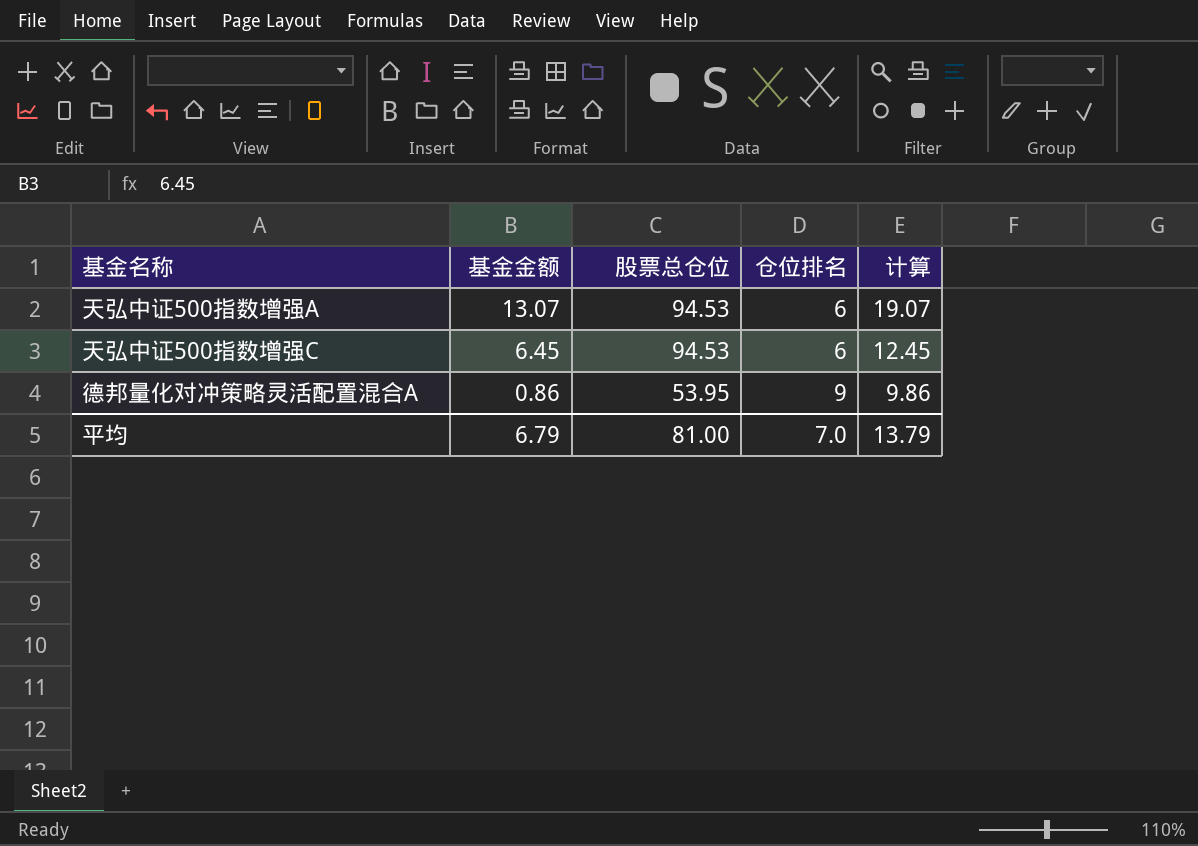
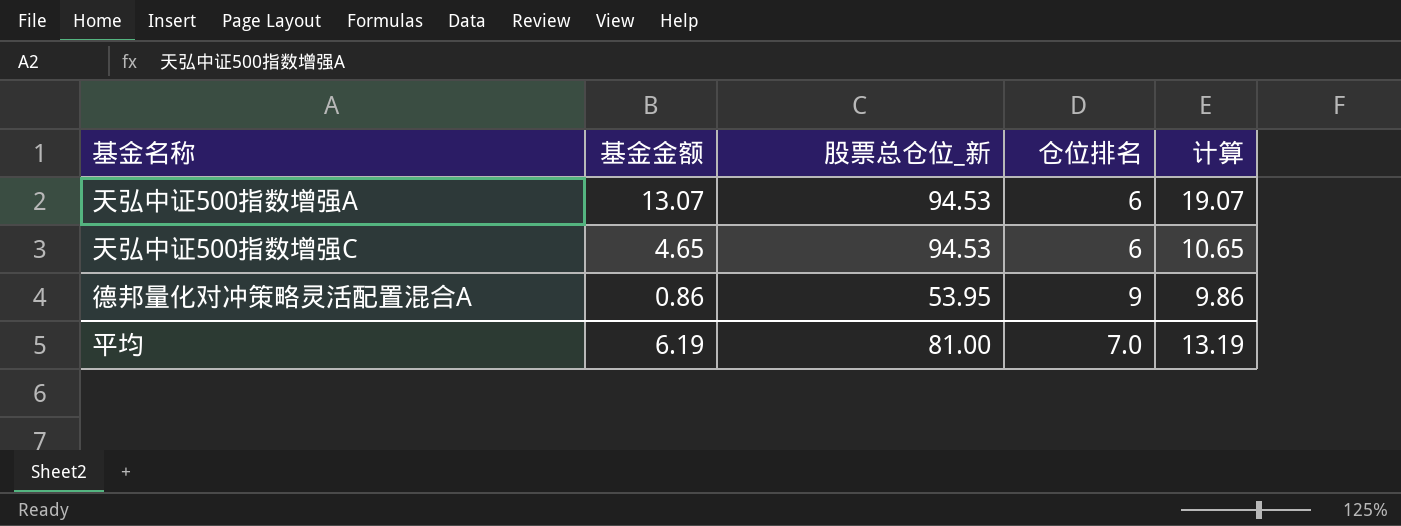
column name: 股票总仓位 -> 股票总仓位_新
天弘中证500指数增强C | 基金金额: 6.45 -> 4.65
天弘中证500指数增强C | 计算: 12.45 -> 10.65
平均 | 基金金额: 6.79 -> 6.19
平均 | 计算: 13.79 -> 13.19

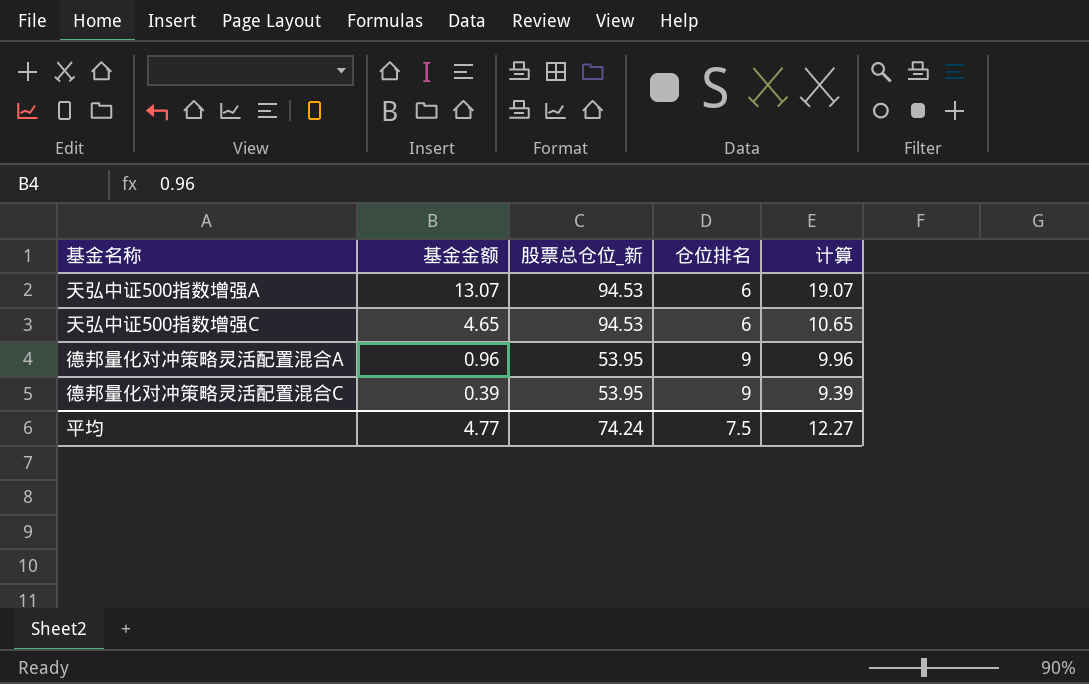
德邦量化对冲策略灵活配置混合A | 基金金额: 0.86 -> 0.96
德邦量化对冲策略灵活配置混合A | 计算: 9.86 -> 9.96
row 德邦量化对冲策略灵活配置混合C: none -> 0.39 | 53.95 | 9 | 9.39
平均 | 基金金额: 6.19 -> 4.77
平均 | 股票总仓位_新: 81.00 -> 74.24
平均 | 仓位排名: 7.0 -> 7.5
平均 | 计算: 13.19 -> 12.27

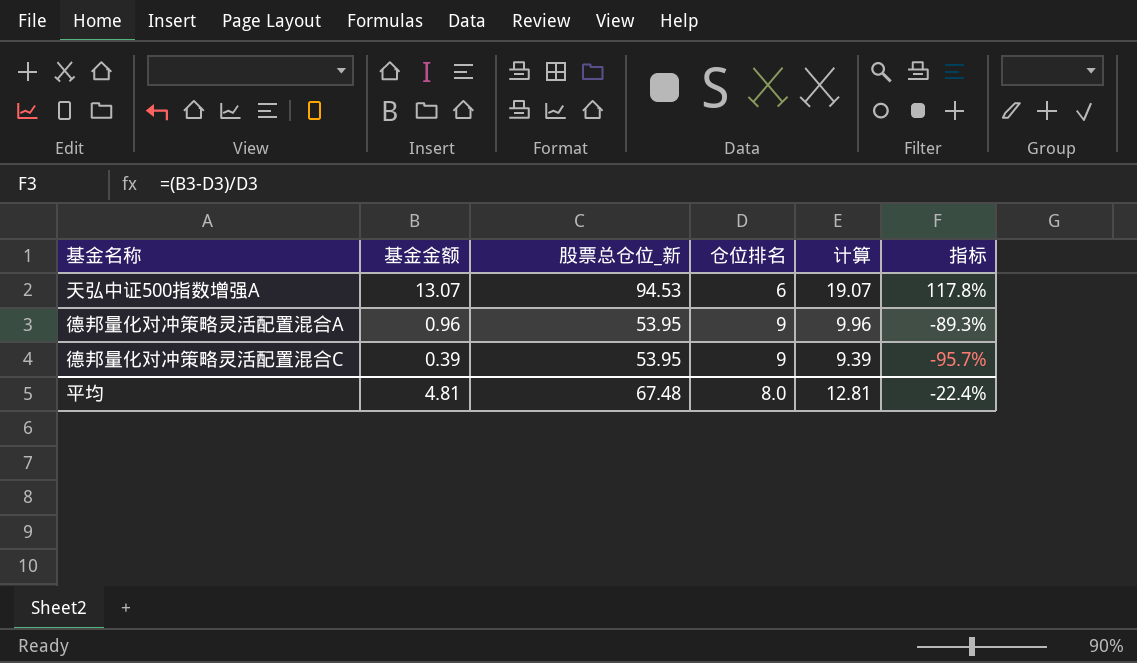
column 指标 | formula: none -> ([基金金额] - [仓位排名]) / [仓位排名]
row 天弘中证500指数增强C: 4.65 | 94.53 | 6 | 10.65 -> none
平均 | 基金金额: 4.77 -> 4.81
平均 | 股票总仓位_新: 74.24 -> 67.48
平均 | 仓位排名: 7.5 -> 8.0
平均 | 计算: 12.27 -> 12.81

